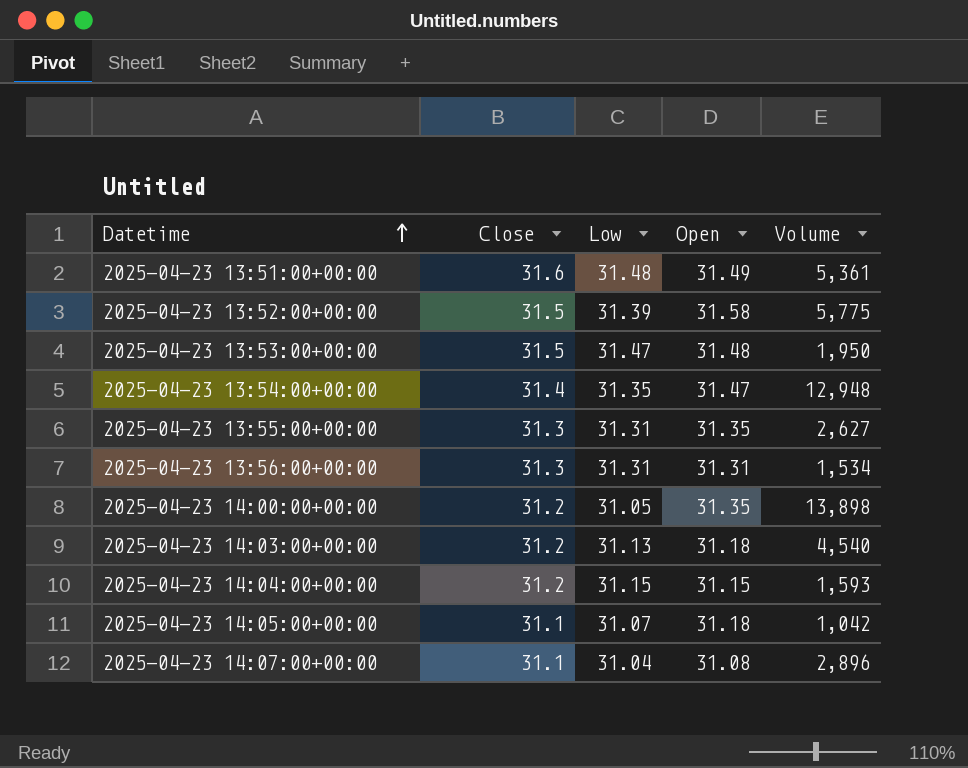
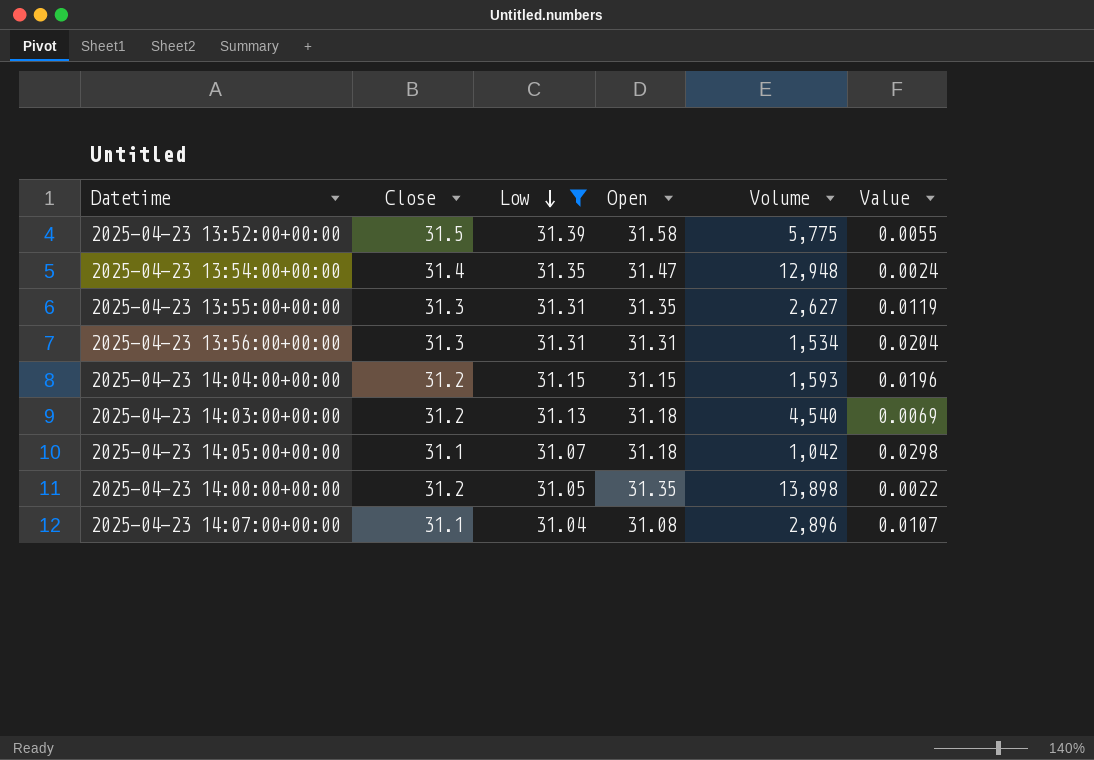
filter: none -> Low <= 31.39
row order: Datetime ascending -> Low descending
column Value | formula: none -> [Close] / [Volume]

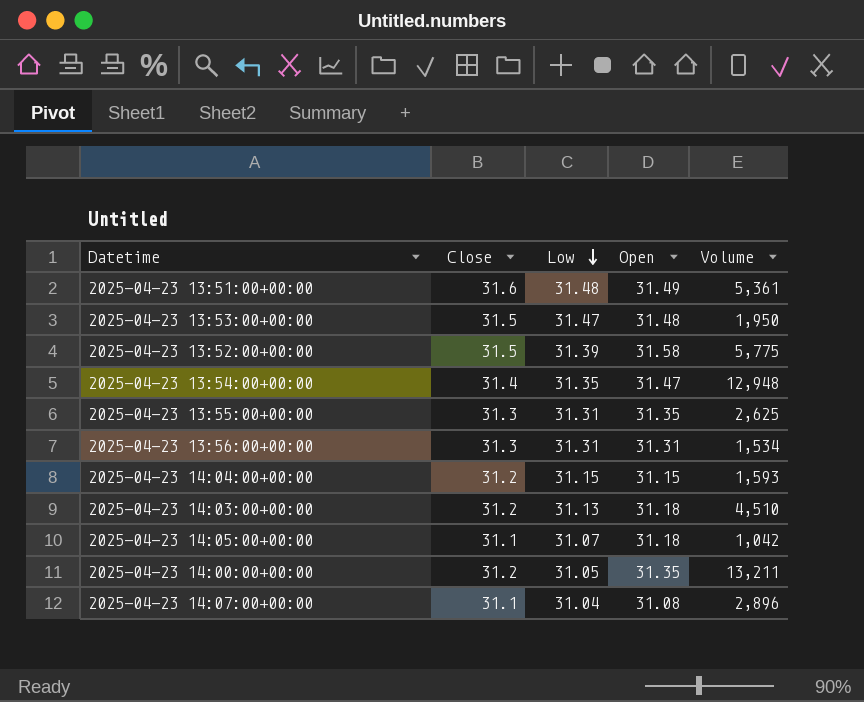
filter: Low <= 31.39 -> none
column Value | formula: [Close] / [Volume] -> none
2025-04-23 13:55:00+00:00 | Volume: 2,627 -> 2,625
2025-04-23 14:03:00+00:00 | Volume: 4,540 -> 4,510
2025-04-23 14:00:00+00:00 | Volume: 13,898 -> 13,211

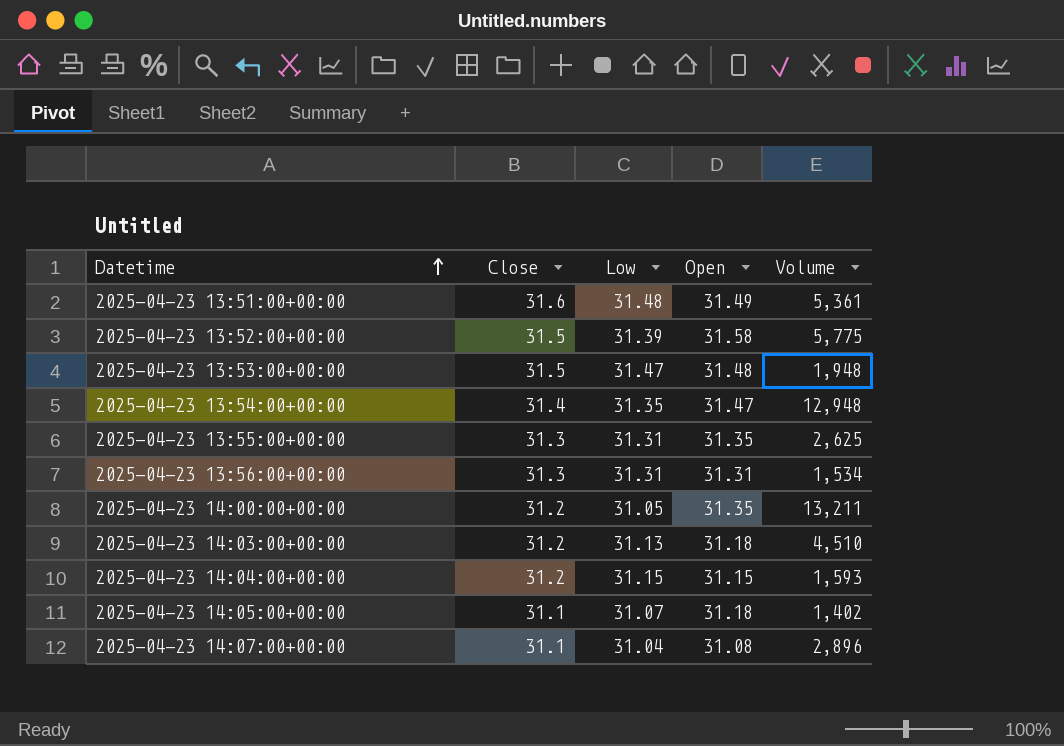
row order: Low descending -> Datetime ascending
2025-04-23 13:53:00+00:00 | Volume: 1,950 -> 1,948
2025-04-23 14:05:00+00:00 | Volume: 1,042 -> 1,402

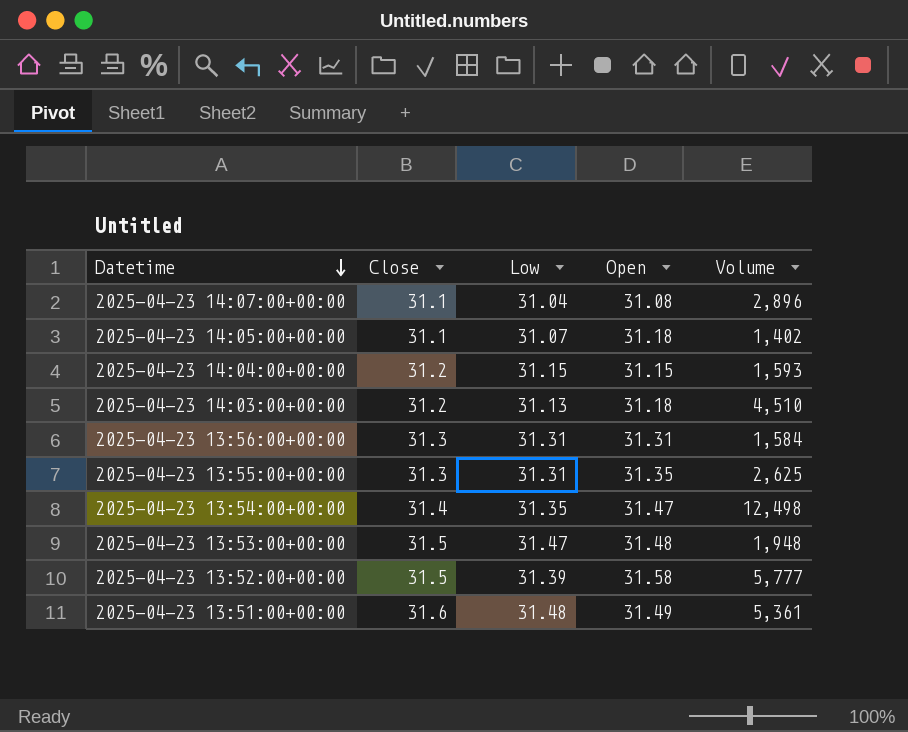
row order: Datetime ascending -> Datetime descending
row 2025-04-23 14:00:00+00:00: 31.2 | 31.05 | 31.35 | 13,211 -> none
2025-04-23 13:56:00+00:00 | Volume: 1,534 -> 1,584
2025-04-23 13:54:00+00:00 | Volume: 12,948 -> 12,498
2025-04-23 13:52:00+00:00 | Volume: 5,775 -> 5,777

